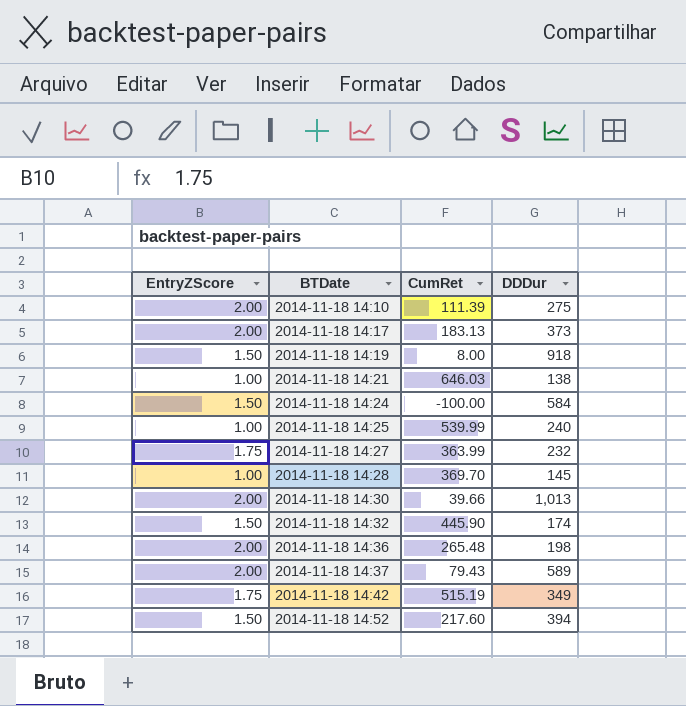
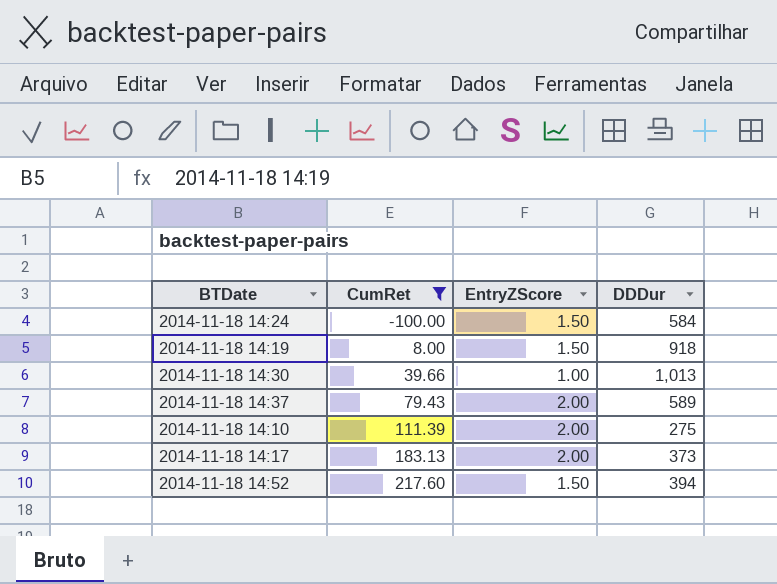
filter: none -> CumRet <= 217.60
row order: BTDate ascending -> CumRet ascending
column EntryZScore | position: 1 -> 3
2014-11-18 14:30 | EntryZScore: 2.00 -> 1.00

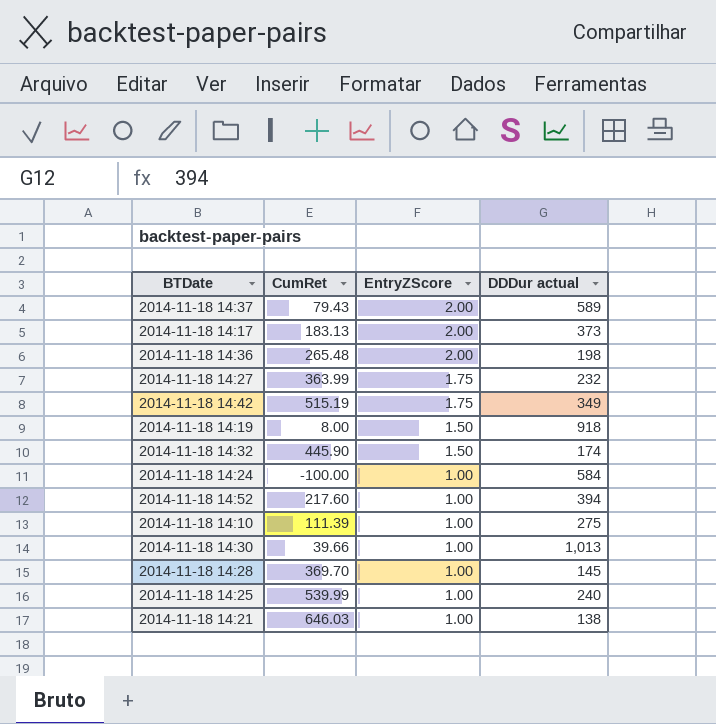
filter: CumRet <= 217.60 -> none
row order: CumRet ascending -> EntryZScore descending
column name: DDDur -> DDDur actual
2014-11-18 14:24 | EntryZScore: 1.50 -> 1.00
2014-11-18 14:52 | EntryZScore: 1.50 -> 1.00
2014-11-18 14:10 | EntryZScore: 2.00 -> 1.00

